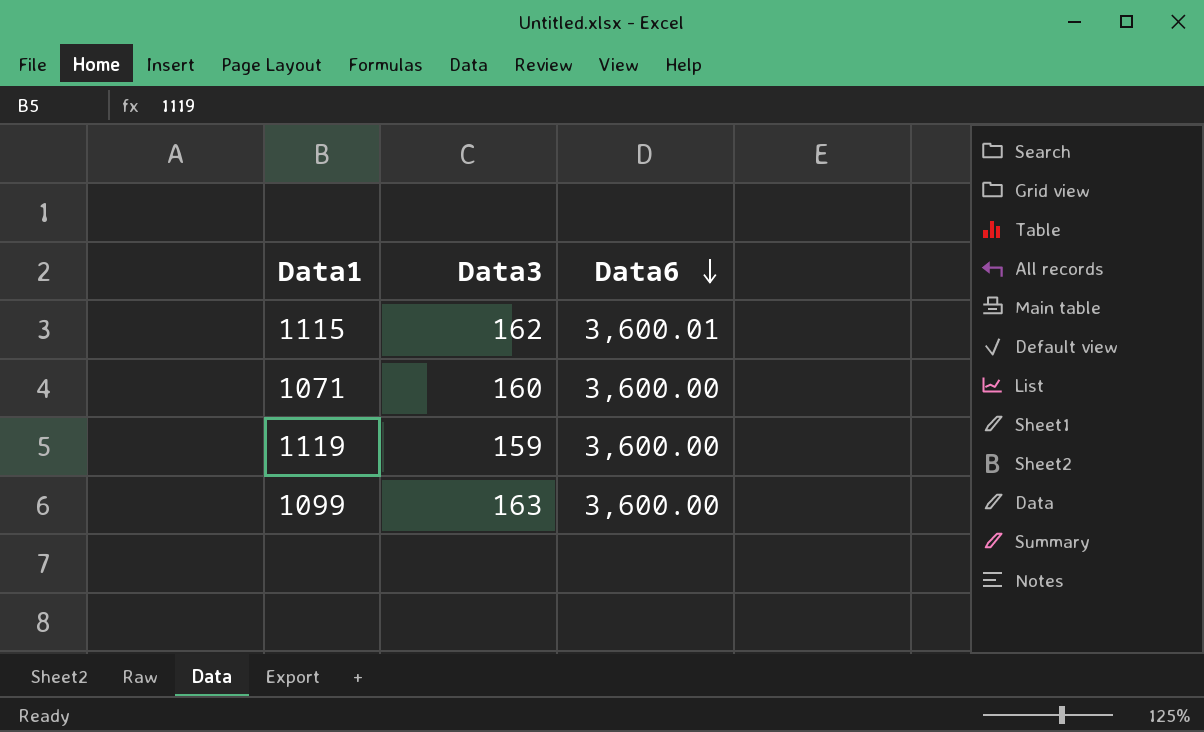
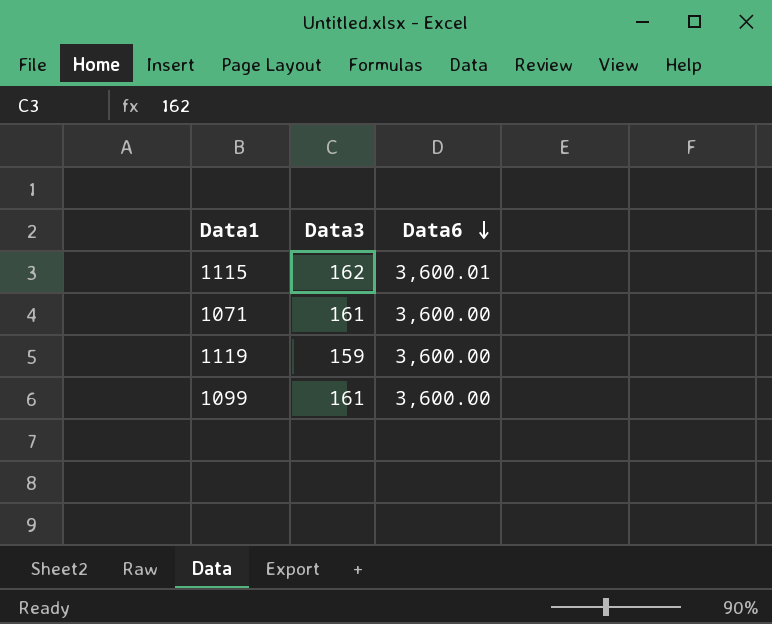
1071 | Data3: 160 -> 161
1099 | Data3: 163 -> 161

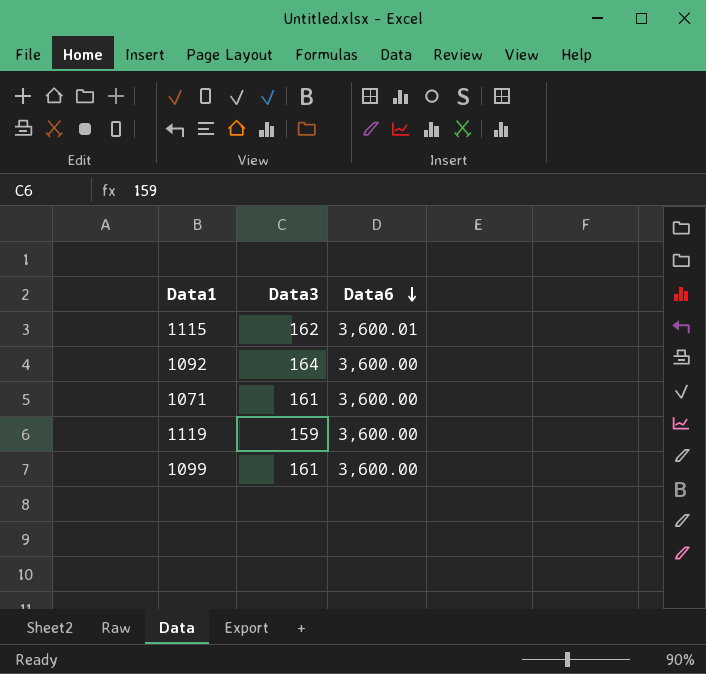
row 1092: none -> 164 | 3,600.00

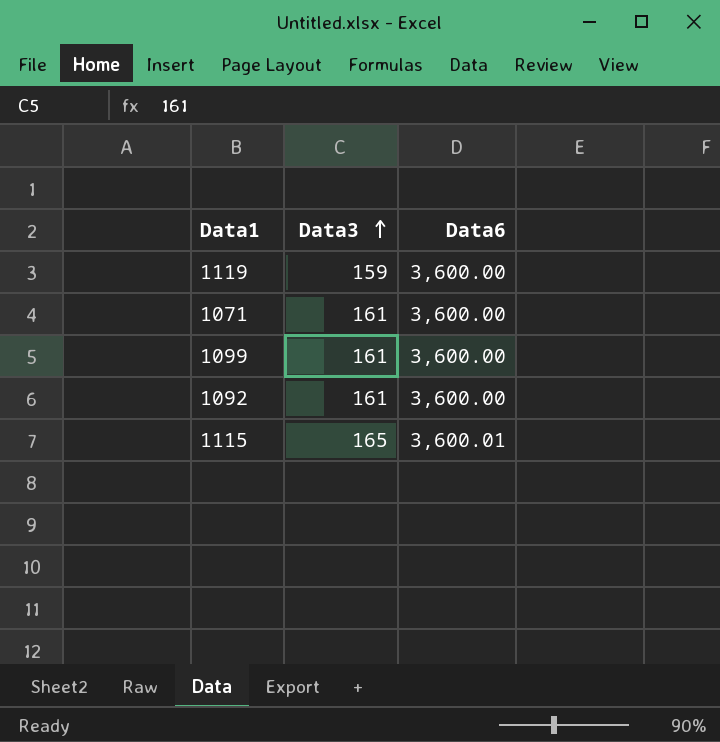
row order: Data6 descending -> Data3 ascending
1092 | Data3: 164 -> 161
1115 | Data3: 162 -> 165

